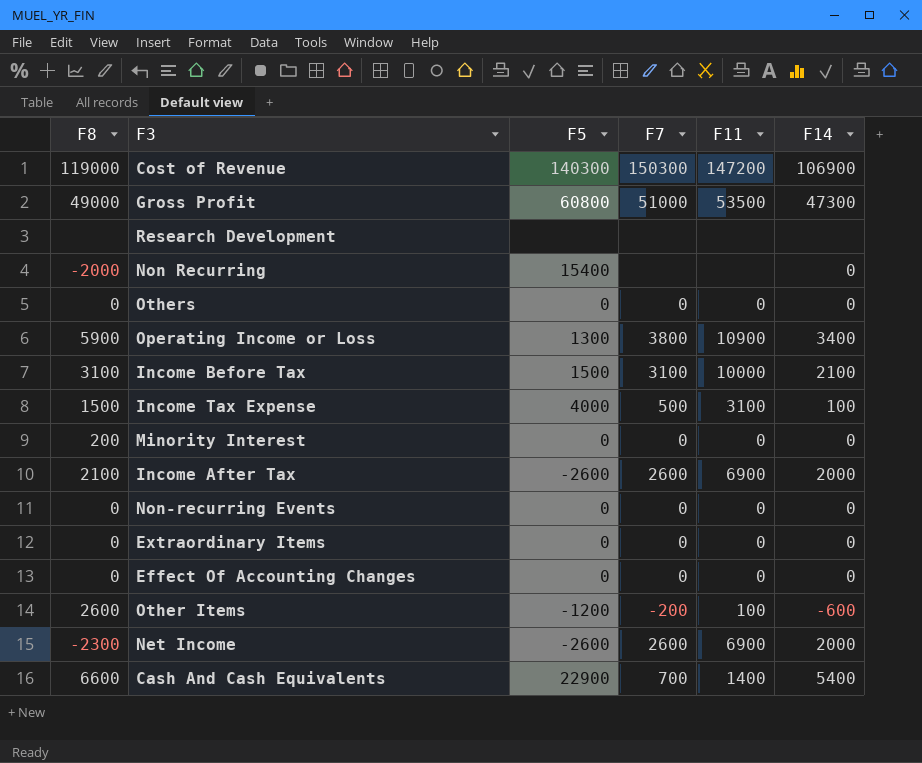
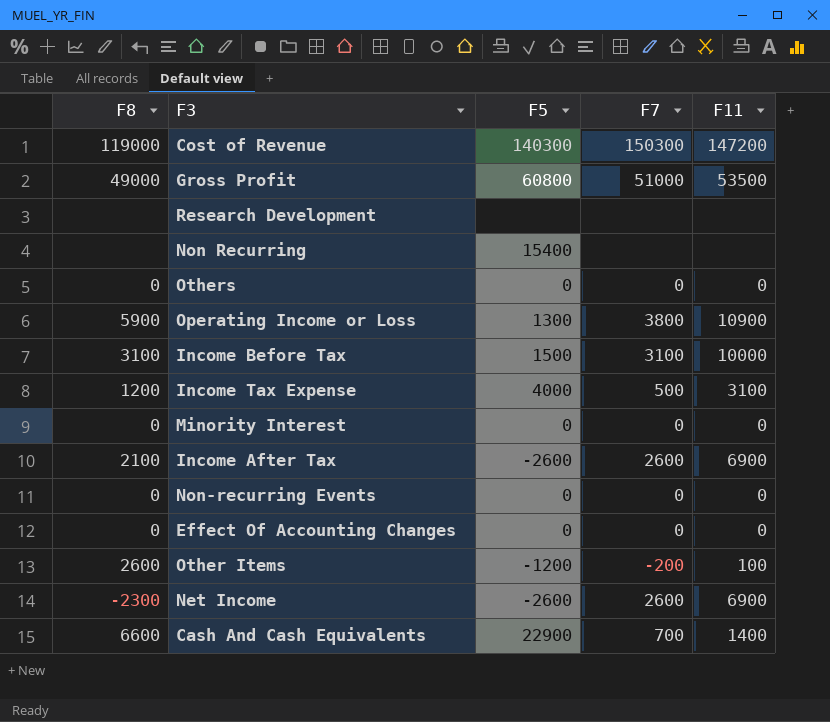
column F14 | position: 6 -> none
row Extraordinary Items: 0 | 0 | 0 | 0 | 0 -> none
Non Recurring | F8: -2000 -> none
Income Tax Expense | F8: 1500 -> 1200
Minority Interest | F8: 200 -> 0

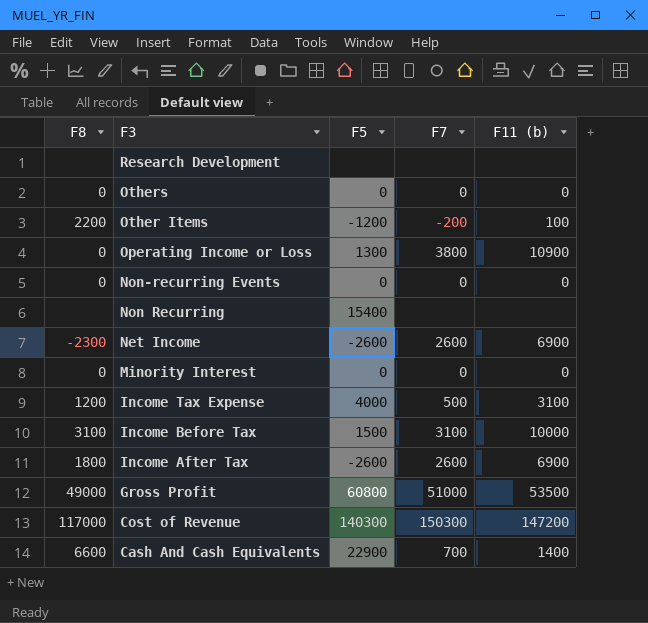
row order: none -> F3 descending
column name: F11 -> F11 (b)
row Effect Of Accounting Changes: 0 | 0 | 0 | 0 -> none
Other Items | F8: 2600 -> 2200
Operating Income or Loss | F8: 5900 -> 0
Income After Tax | F8: 2100 -> 1800
Cost of Revenue | F8: 119000 -> 117000

